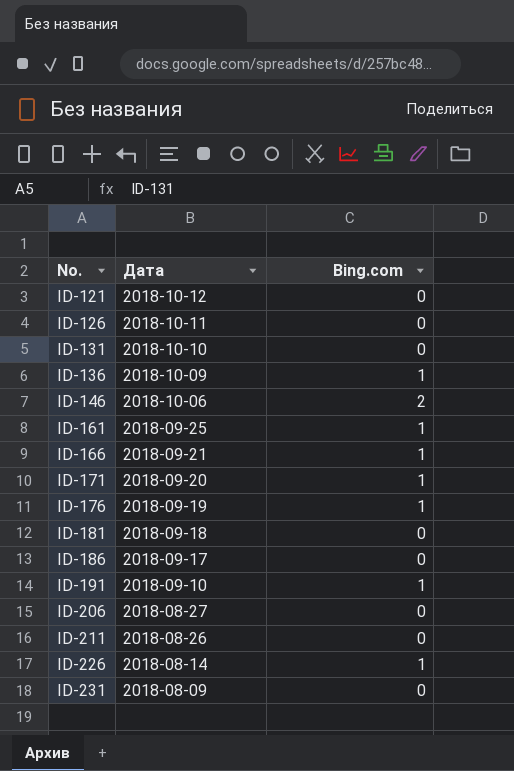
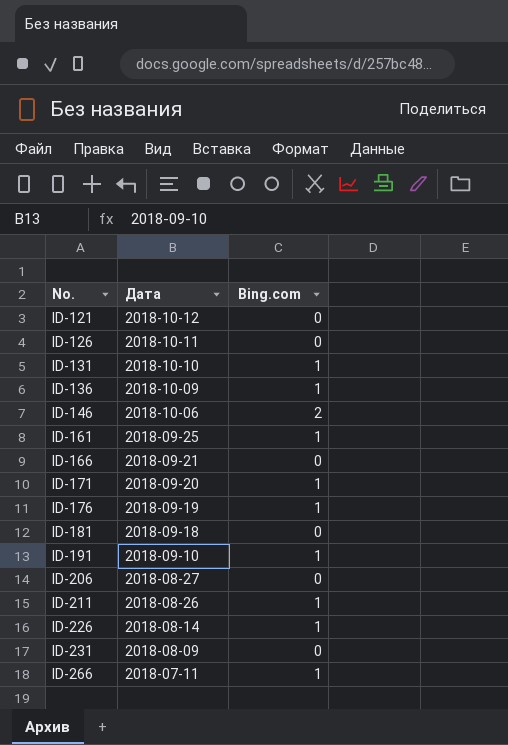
row ID-186: 2018-09-17 | 0 -> none
ID-131 | Bing.com: 0 -> 1
ID-166 | Bing.com: 1 -> 0
ID-211 | Bing.com: 0 -> 1
row ID-266: none -> 2018-07-11 | 1

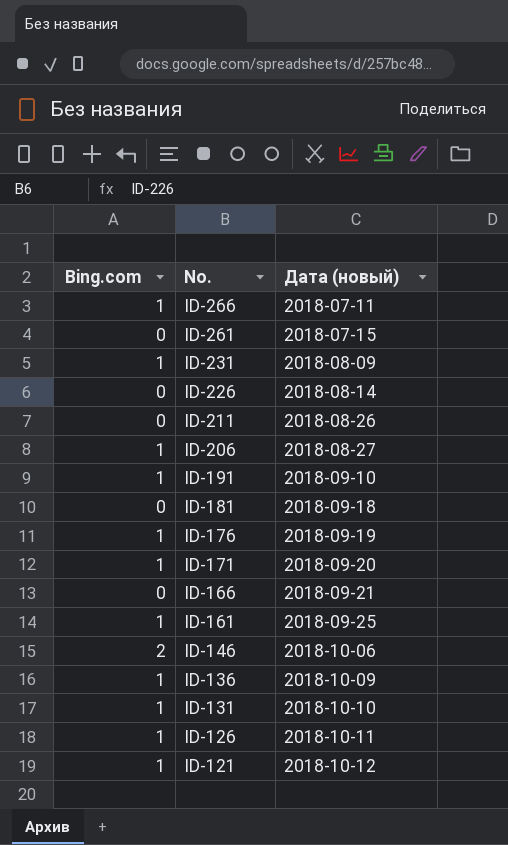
row order: No. ascending -> No. descending
column Bing.com | position: 3 -> 1
column name: Дата -> Дата (новый)
row ID-261: none -> 0 | 2018-07-15
ID-231 | Bing.com: 0 -> 1
ID-226 | Bing.com: 1 -> 0
ID-211 | Bing.com: 1 -> 0
ID-206 | Bing.com: 0 -> 1
ID-126 | Bing.com: 0 -> 1
ID-121 | Bing.com: 0 -> 1

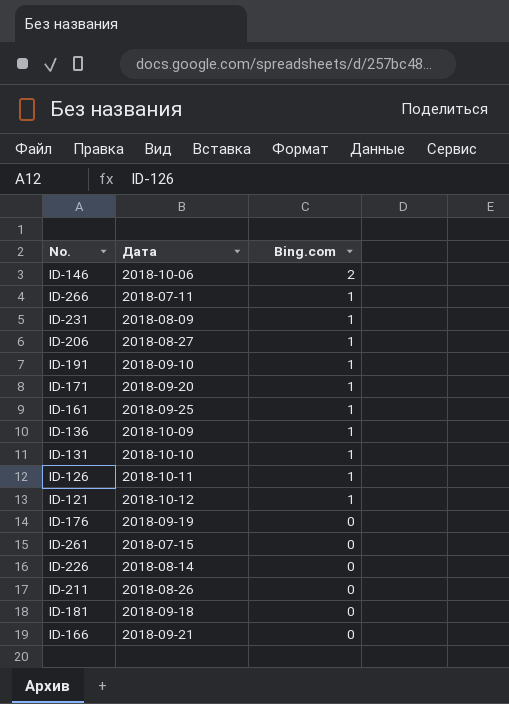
row order: No. descending -> Bing.com descending
column name: Дата (новый) -> Дата
column Bing.com | position: 1 -> 3
ID-176 | Bing.com: 1 -> 0

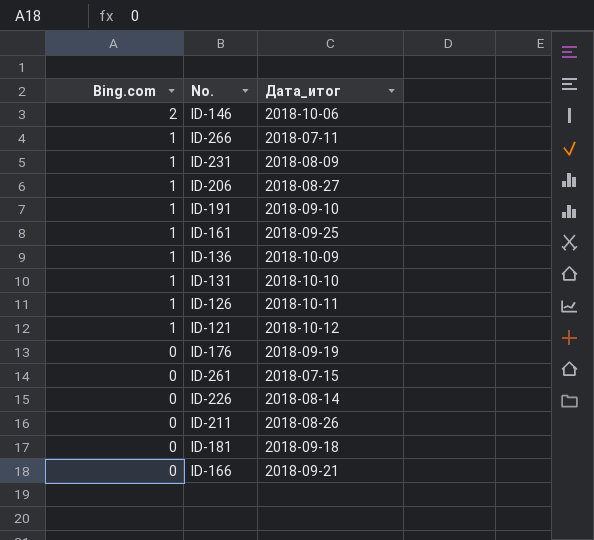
column Bing.com | position: 3 -> 1
column name: Дата -> Дата_итог
row ID-171: 2018-09-20 | 1 -> none

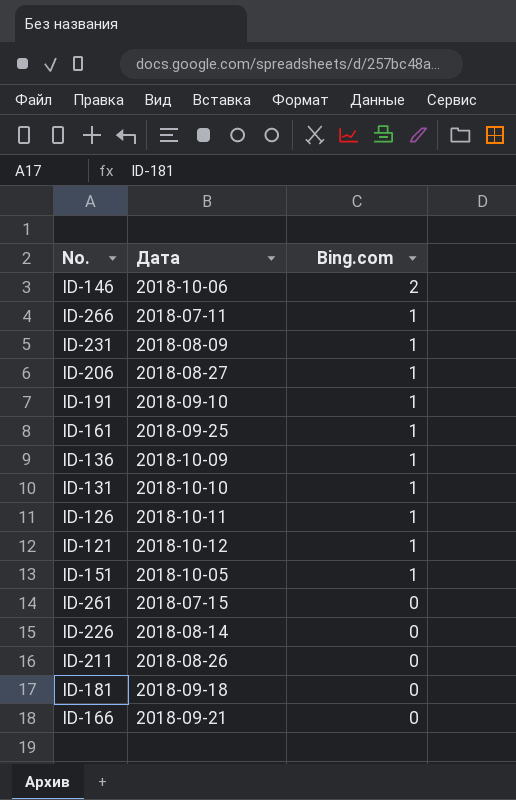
column name: Дата_итог -> Дата
column Bing.com | position: 1 -> 3
row ID-176: 0 | 2018-09-19 -> none
row ID-151: none -> 2018-10-05 | 1

